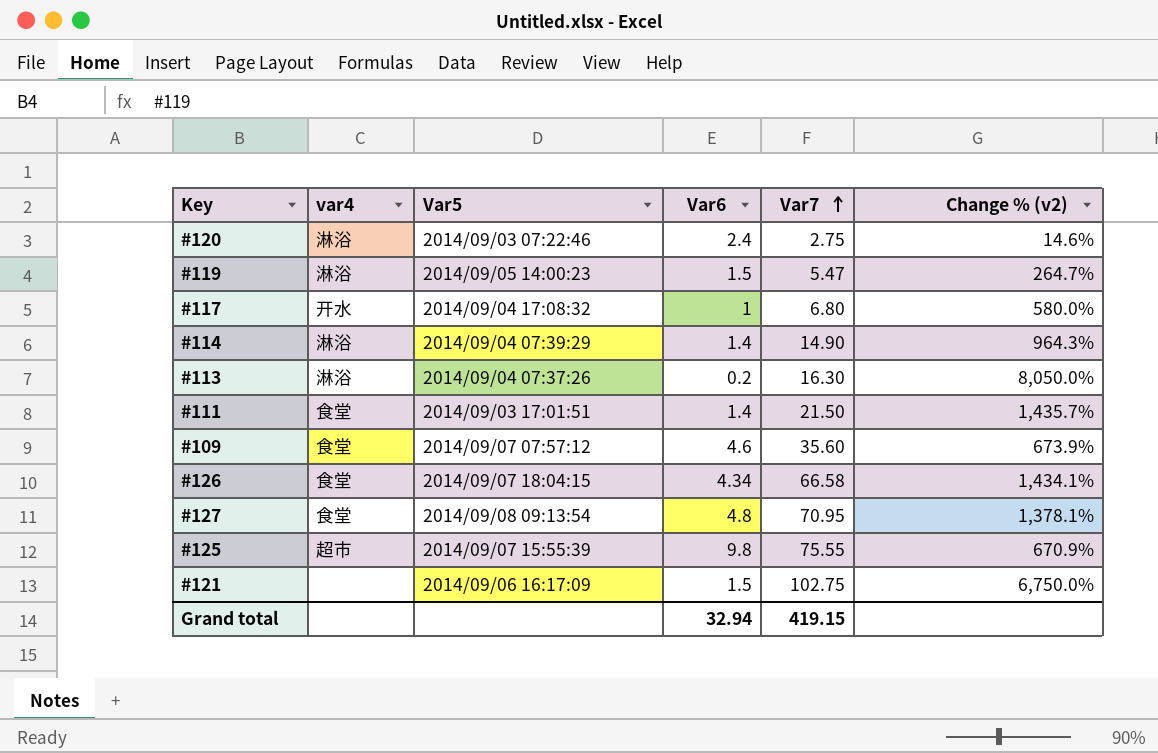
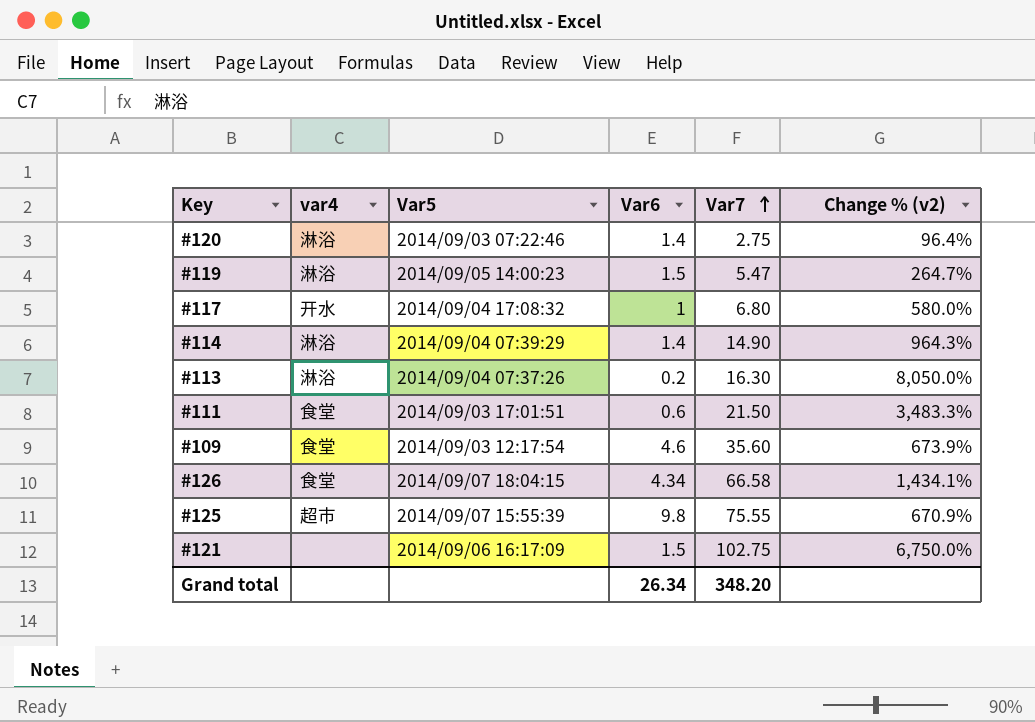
row #127: 食堂 | 2014/09/08 09:13:54 | 4.8 | 70.95 | 1,378.1% -> none
#120 | Var6: 2.4 -> 1.4
#120 | Change % (v2): 14.6% -> 96.4%
#111 | Var6: 1.4 -> 0.6
#111 | Change % (v2): 1,435.7% -> 3,483.3%
#109 | Var5: 2014/09/07 07:57:12 -> 2014/09/03 12:17:54
Grand total | Var6: 32.94 -> 26.34
Grand total | Var7: 419.15 -> 348.20

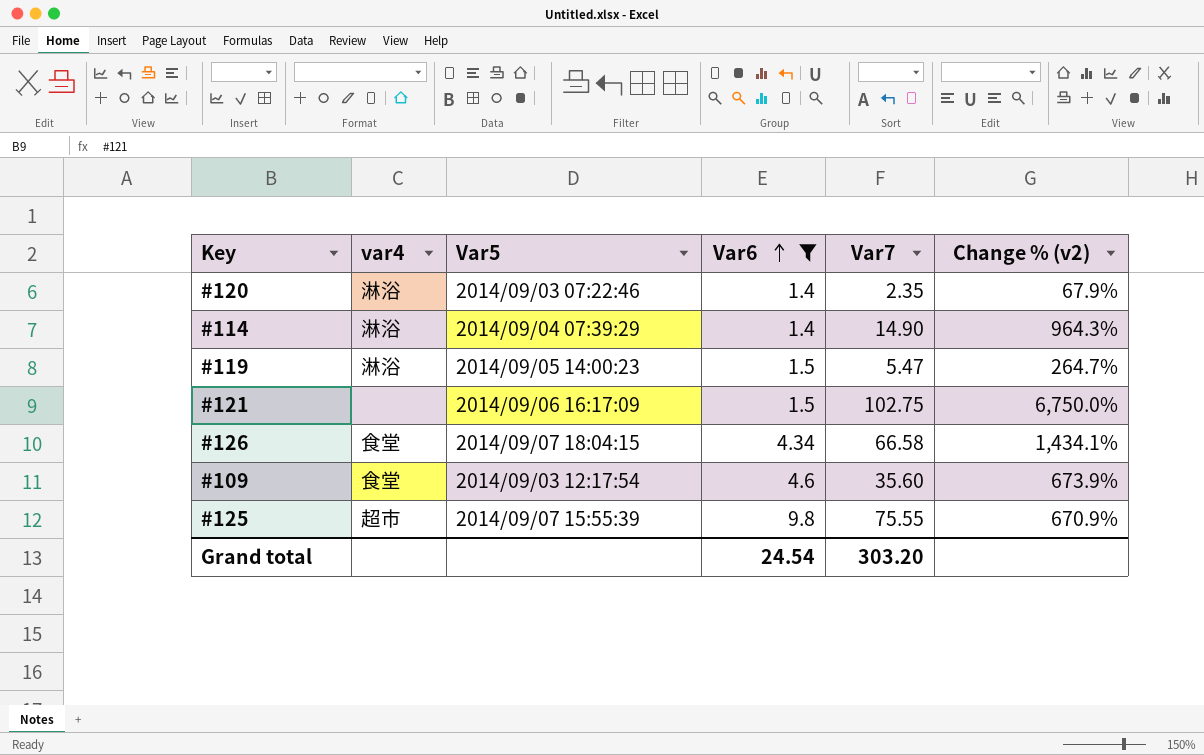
filter: none -> Var6 >= 1.4
row order: Var7 ascending -> Var6 ascending
#120 | Var7: 2.75 -> 2.35
#120 | Change % (v2): 96.4% -> 67.9%
Grand total | Var6: 26.34 -> 24.54
Grand total | Var7: 348.20 -> 303.20

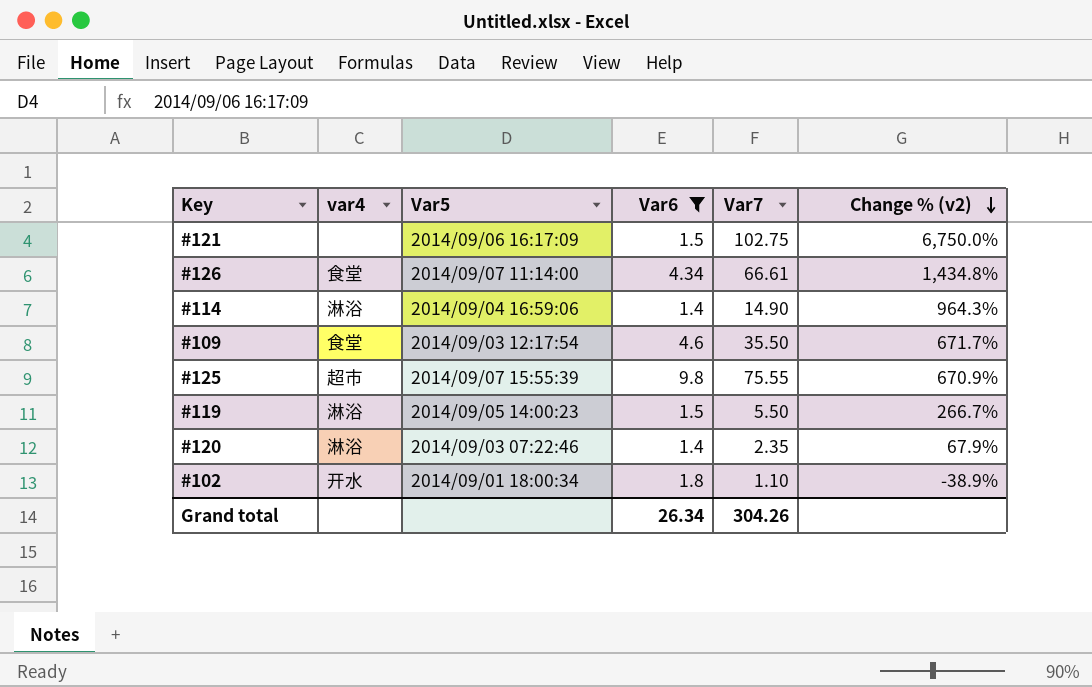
row order: Var6 ascending -> Change % (v2) descending
#126 | Var5: 2014/09/07 18:04:15 -> 2014/09/07 11:14:00
#126 | Var7: 66.58 -> 66.61
#126 | Change % (v2): 1,434.1% -> 1,434.8%
#114 | Var5: 2014/09/04 07:39:29 -> 2014/09/04 16:59:06
#109 | Var7: 35.60 -> 35.50
#109 | Change % (v2): 673.9% -> 671.7%
#119 | Var7: 5.47 -> 5.50
#119 | Change % (v2): 264.7% -> 266.7%
row #102: none -> 开水 | 2014/09/01 18:00:34 | 1.8 | 1.10 | -38.9%
Grand total | Var6: 24.54 -> 26.34
Grand total | Var7: 303.20 -> 304.26

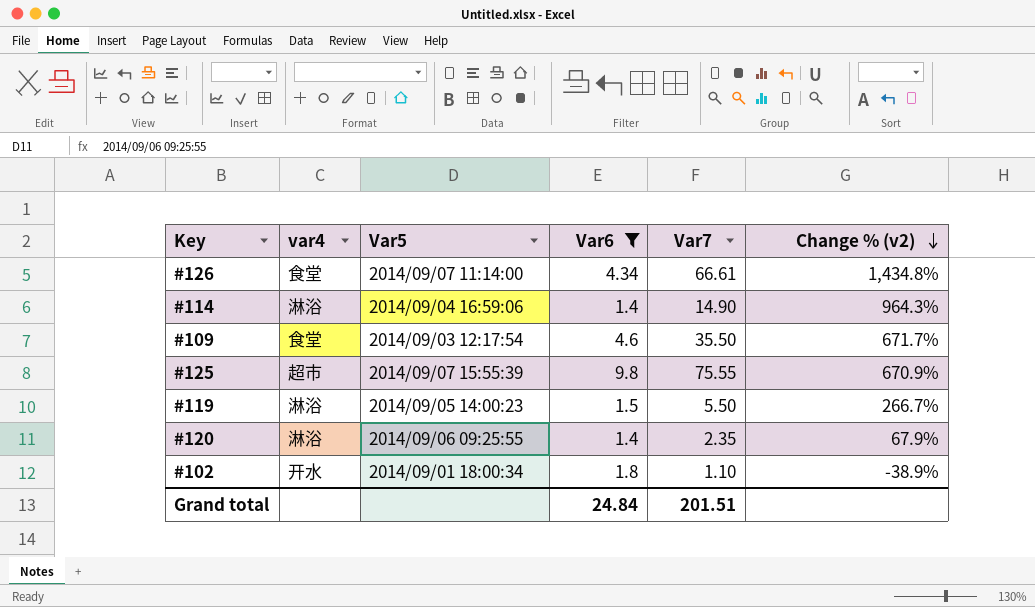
row #121: none | 2014/09/06 16:17:09 | 1.5 | 102.75 | 6,750.0% -> none
#120 | Var5: 2014/09/03 07:22:46 -> 2014/09/06 09:25:55
Grand total | Var6: 26.34 -> 24.84
Grand total | Var7: 304.26 -> 201.51

